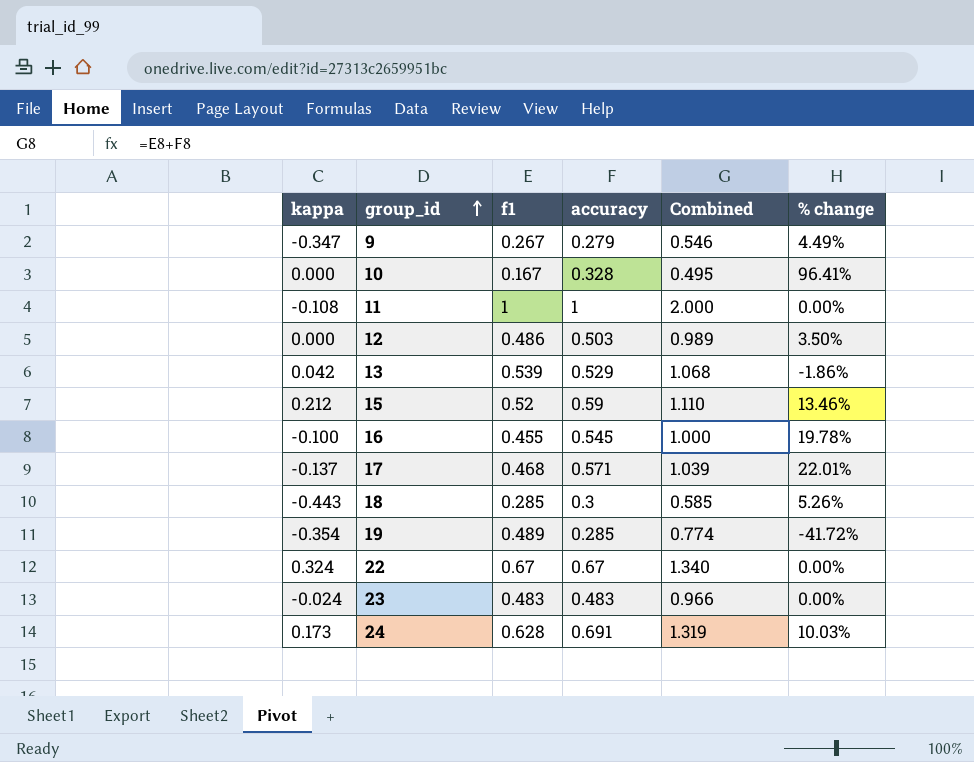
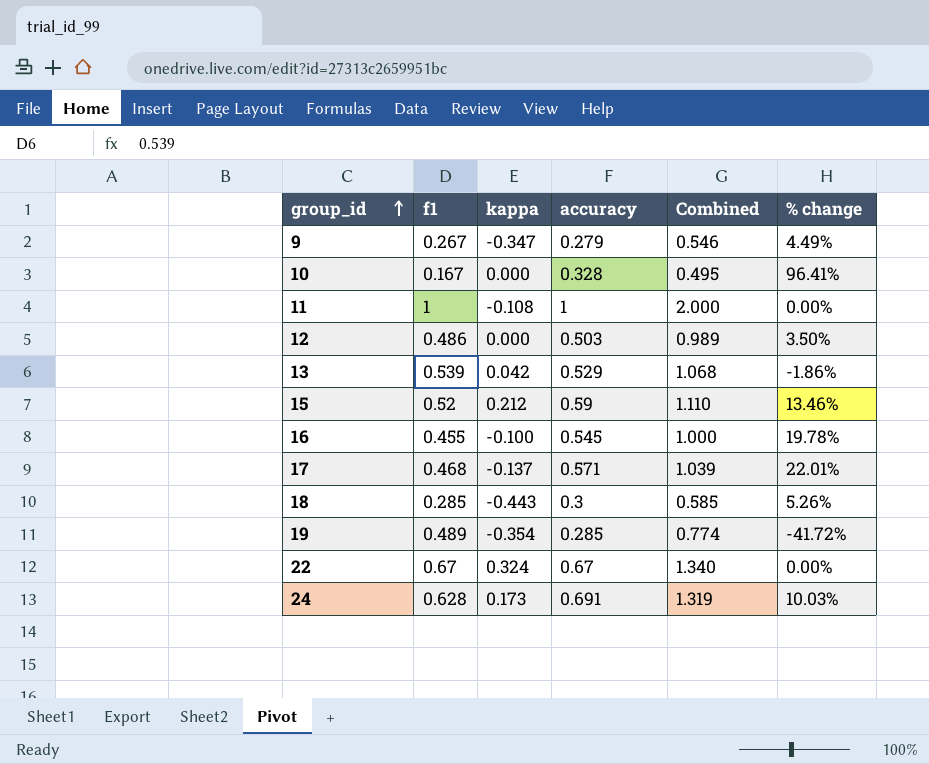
column kappa | position: 1 -> 3
row 23: -0.024 | 0.483 | 0.483 | 0.966 | 0.00% -> none

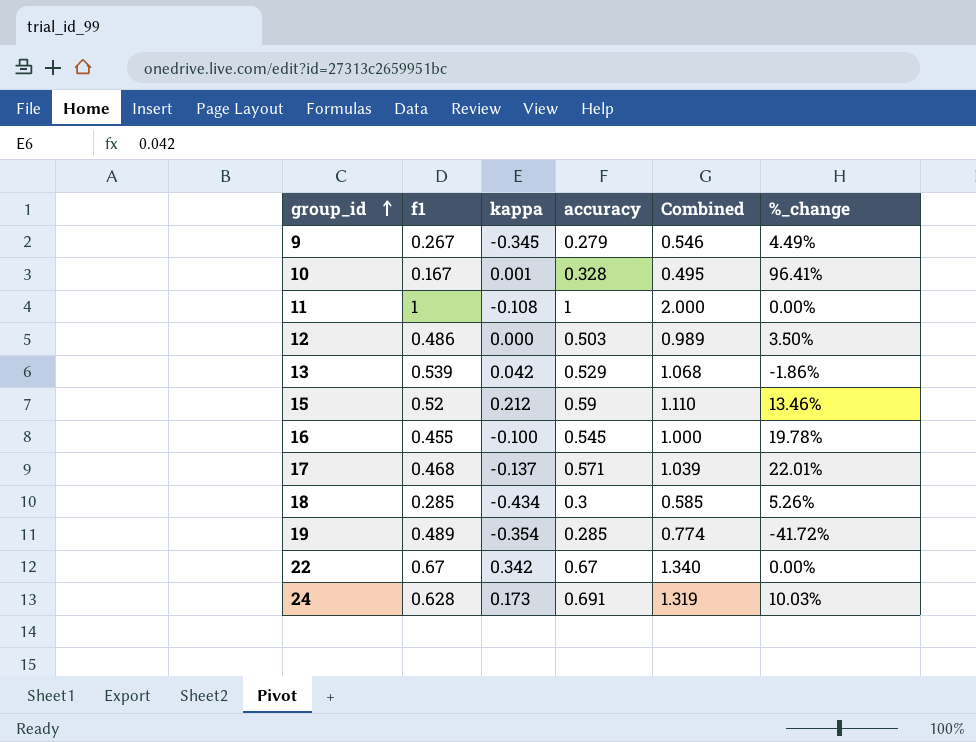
column name: % change -> %_change
9 | kappa: -0.347 -> -0.345
10 | kappa: 0.000 -> 0.001
18 | kappa: -0.443 -> -0.434
22 | kappa: 0.324 -> 0.342

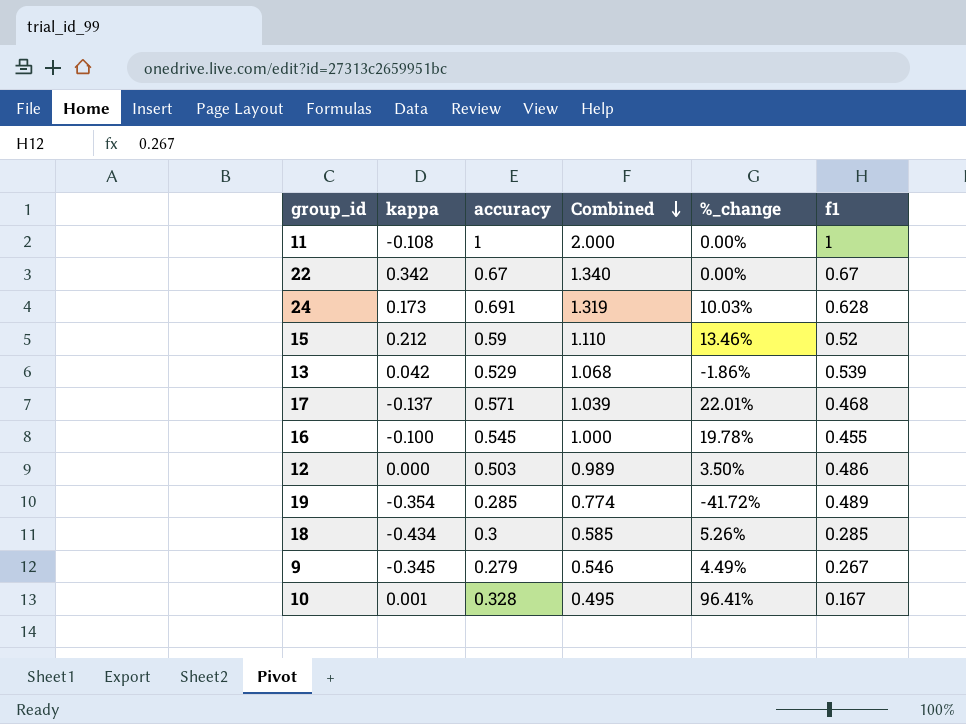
row order: group_id ascending -> Combined descending
column f1 | position: 2 -> 6

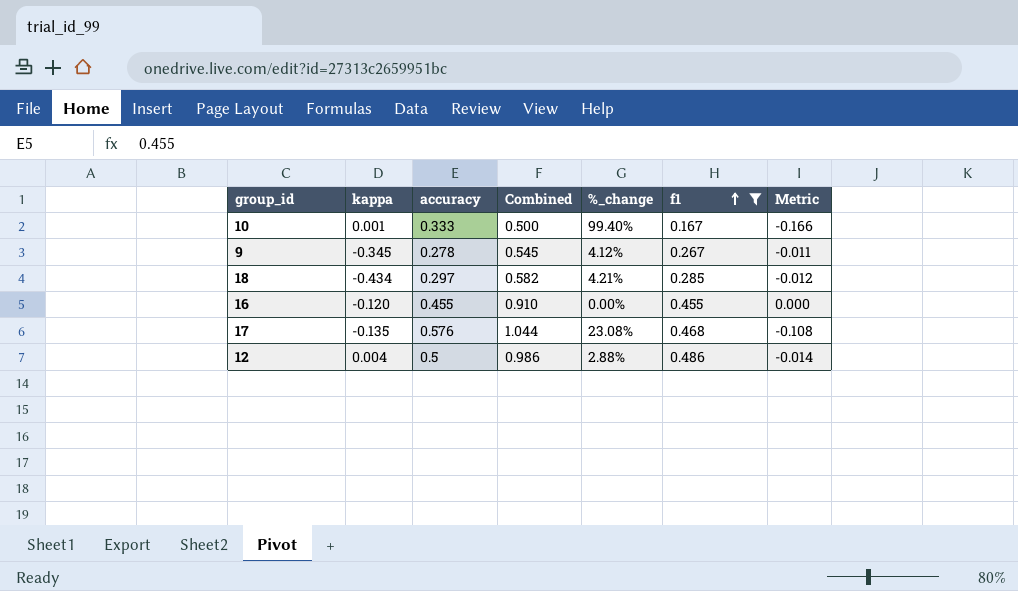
filter: none -> f1 <= 0.486
row order: Combined descending -> f1 ascending
column Metric | formula: none -> [f1] - [accuracy]
10 | accuracy: 0.328 -> 0.333
10 | Combined: 0.495 -> 0.500
10 | %_change: 96.41% -> 99.40%
9 | accuracy: 0.279 -> 0.278
9 | Combined: 0.546 -> 0.545
9 | %_change: 4.49% -> 4.12%
18 | accuracy: 0.3 -> 0.297
18 | Combined: 0.585 -> 0.582
18 | %_change: 5.26% -> 4.21%
16 | kappa: -0.100 -> -0.120
16 | accuracy: 0.545 -> 0.455
16 | Combined: 1.000 -> 0.910
16 | %_change: 19.78% -> 0.00%
17 | kappa: -0.137 -> -0.135
17 | accuracy: 0.571 -> 0.576
17 | Combined: 1.039 -> 1.044
17 | %_change: 22.01% -> 23.08%
12 | kappa: 0.000 -> 0.004
12 | accuracy: 0.503 -> 0.5
12 | Combined: 0.989 -> 0.986
12 | %_change: 3.50% -> 2.88%

